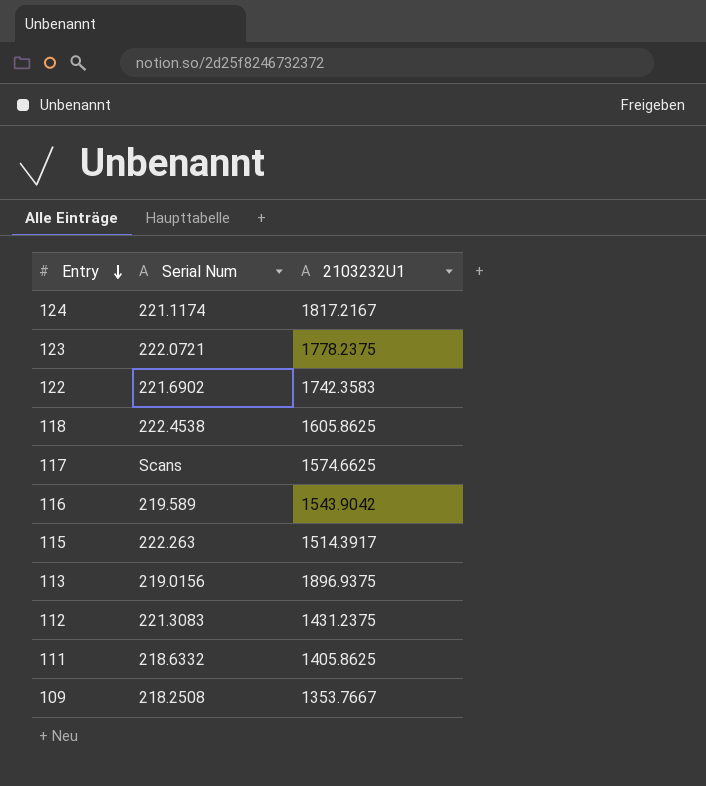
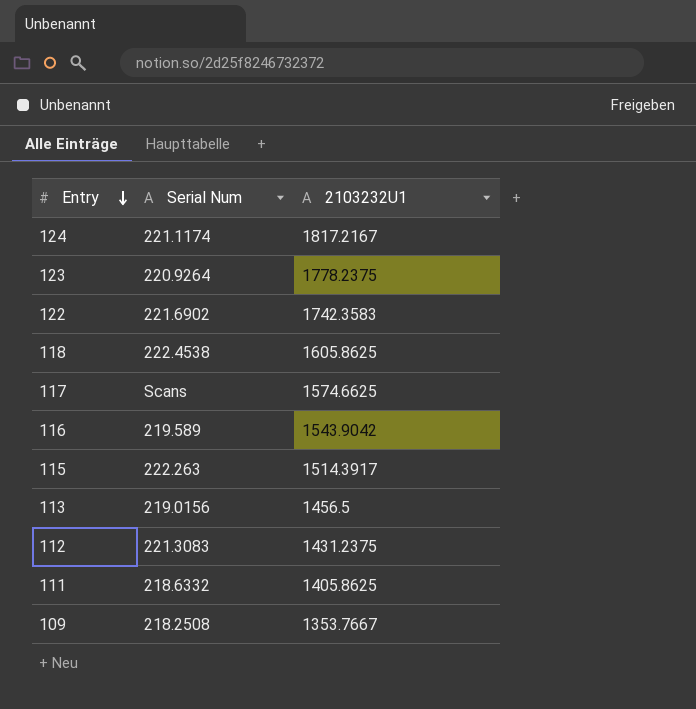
123 | Serial Num: 222.0721 -> 220.9264
113 | 2103232U1: 1896.9375 -> 1456.5

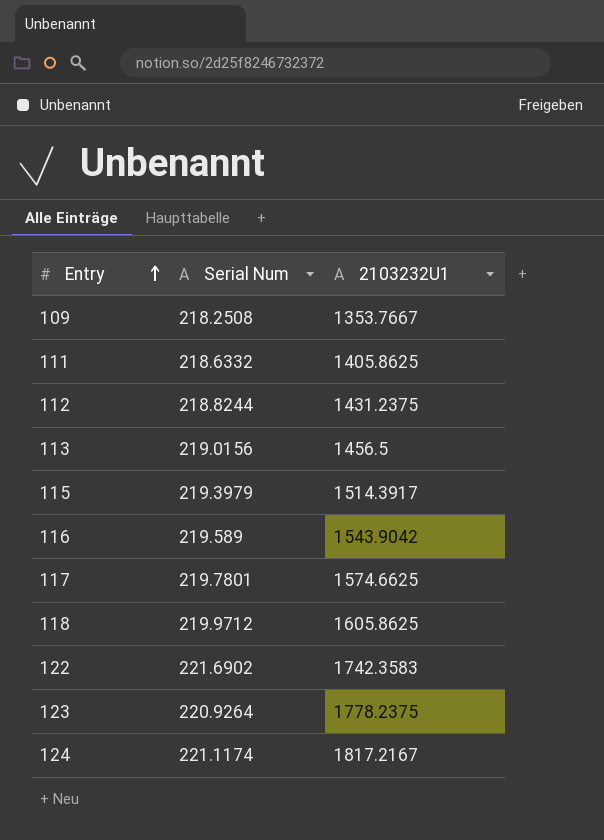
row order: Entry descending -> Entry ascending
112 | Serial Num: 221.3083 -> 218.8244
115 | Serial Num: 222.263 -> 219.3979
117 | Serial Num: Scans -> 219.7801
118 | Serial Num: 222.4538 -> 219.9712

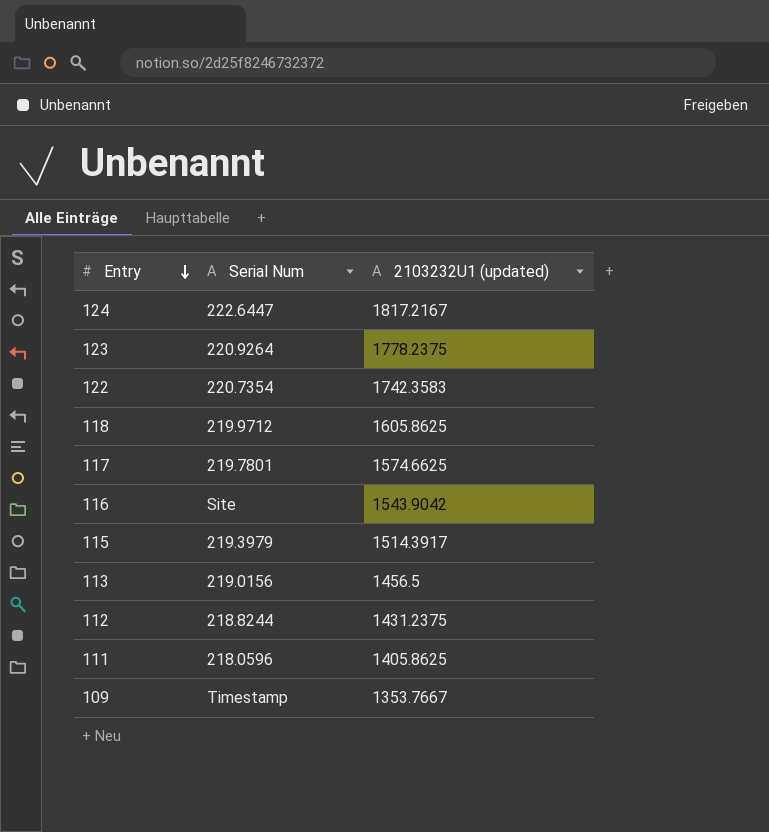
row order: Entry ascending -> Entry descending
column name: 2103232U1 -> 2103232U1 (updated)
124 | Serial Num: 221.1174 -> 222.6447
122 | Serial Num: 221.6902 -> 220.7354
116 | Serial Num: 219.589 -> Site
111 | Serial Num: 218.6332 -> 218.0596
109 | Serial Num: 218.2508 -> Timestamp

